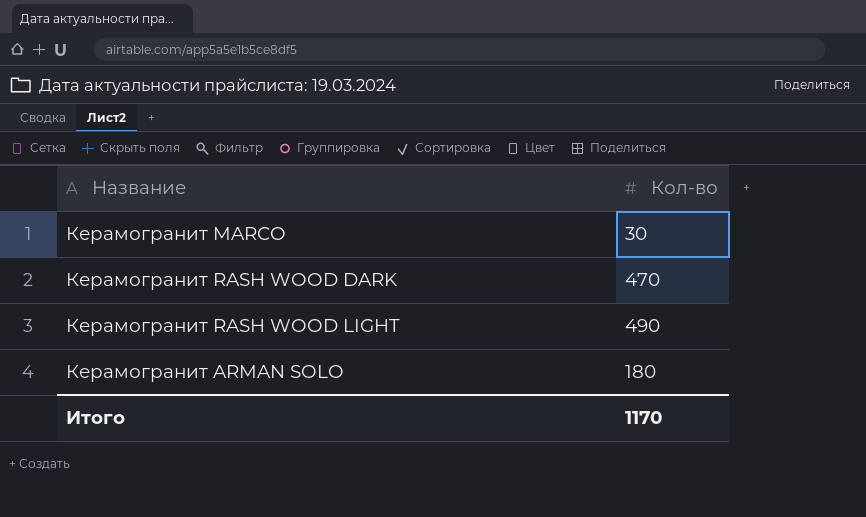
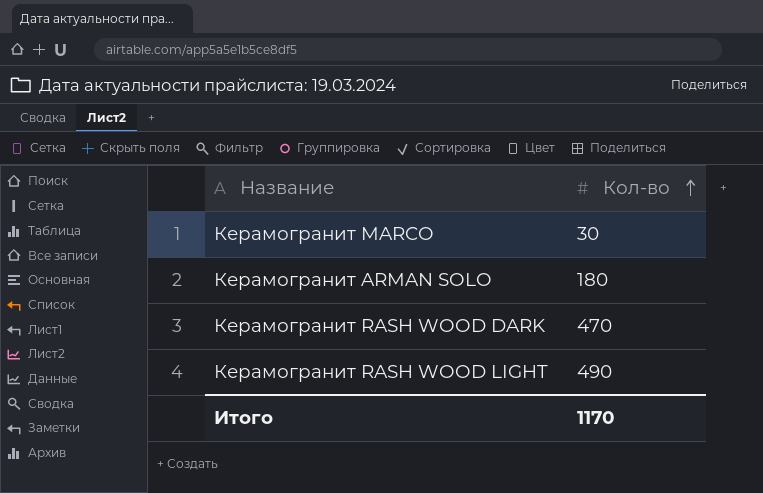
row order: none -> Кол-во ascending

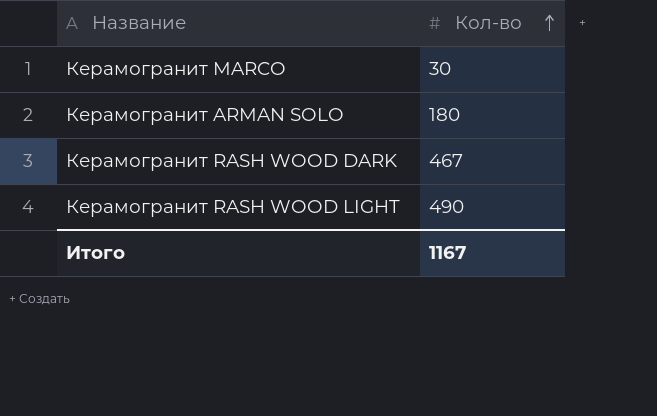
Керамогранит RASH WOOD DARK | Кол-во: 470 -> 467
Итого | Кол-во: 1170 -> 1167

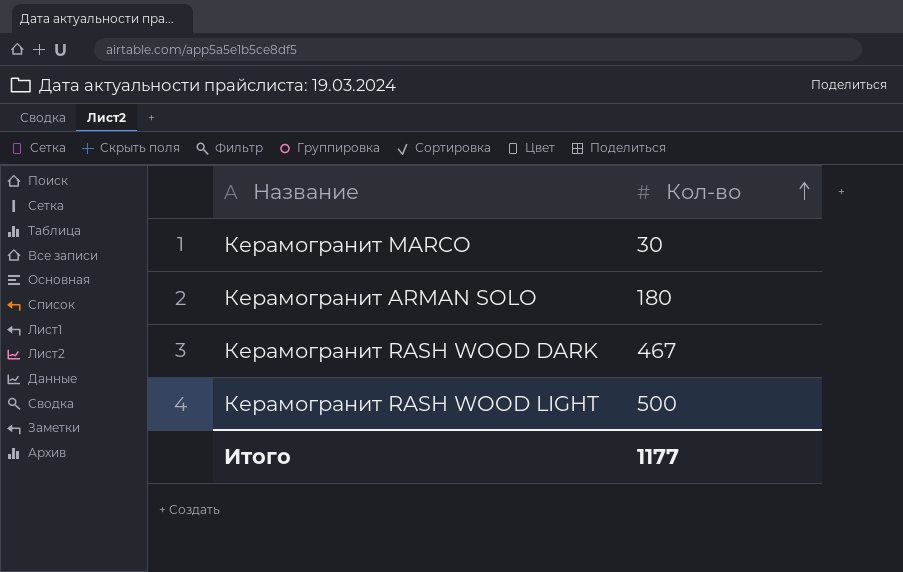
Керамогранит RASH WOOD LIGHT | Кол-во: 490 -> 500
Итого | Кол-во: 1167 -> 1177

